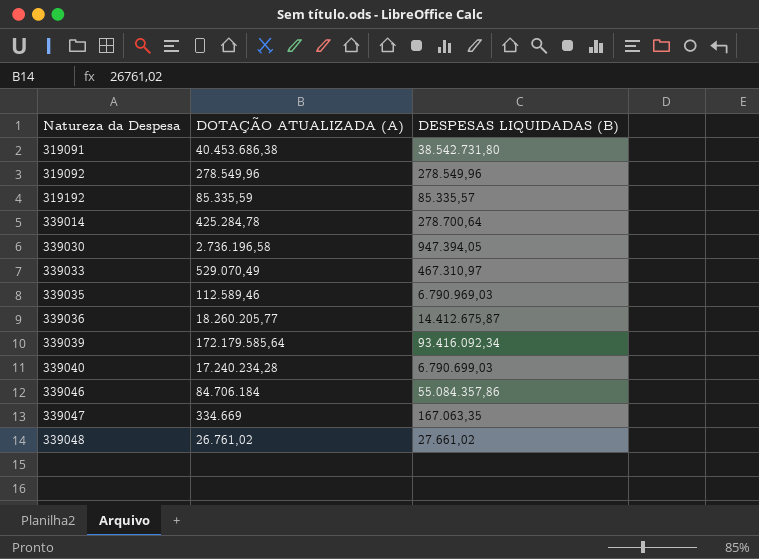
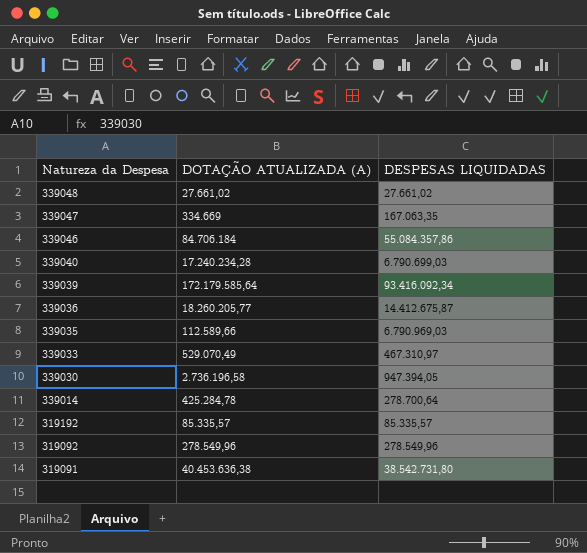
row order: Natureza da Despesa ascending -> Natureza da Despesa descending
column name: DESPESAS LIQUIDADAS (B) -> DESPESAS LIQUIDADAS
339048 | DOTAÇÃO ATUALIZADA (A): 26.761,02 -> 27.661,02
339035 | DOTAÇÃO ATUALIZADA (A): 112.589,46 -> 112.589,66
319192 | DOTAÇÃO ATUALIZADA (A): 85.335,59 -> 85.335,57
319091 | DOTAÇÃO ATUALIZADA (A): 40.453.686,38 -> 40.453.636,38

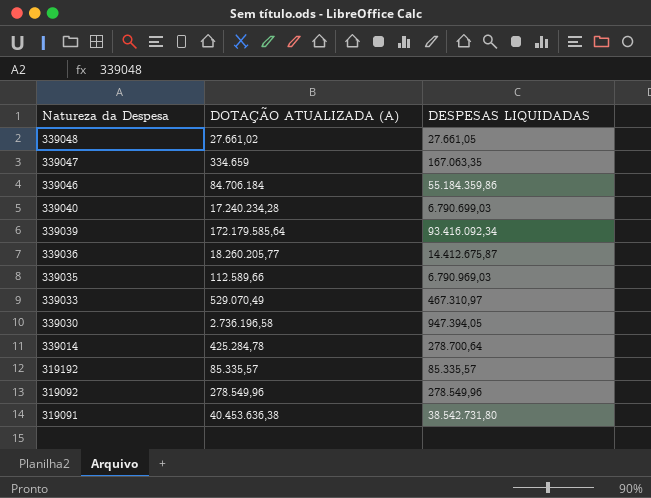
339048 | DESPESAS LIQUIDADAS: 27.661,02 -> 27.661,05
339047 | DOTAÇÃO ATUALIZADA (A): 334.669 -> 334.659
339046 | DESPESAS LIQUIDADAS: 55.084.357,86 -> 55.184.359,86

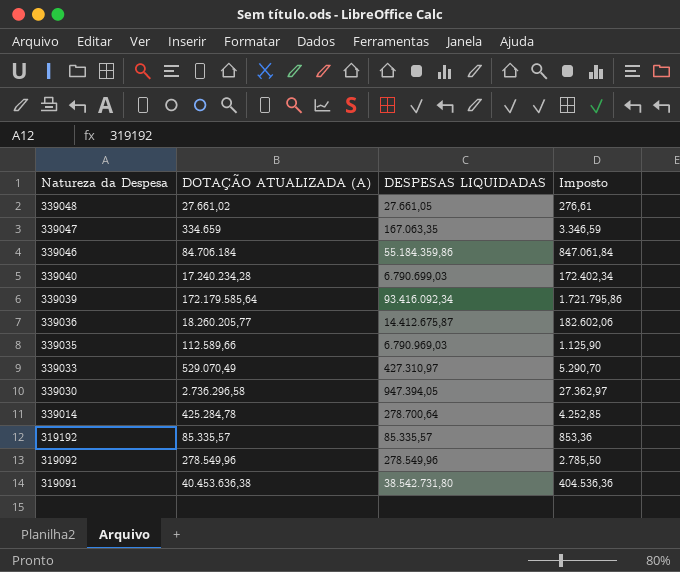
column Imposto | formula: none -> [DOTAÇÃO ATUALIZADA (A)] * 0,01
339033 | DESPESAS LIQUIDADAS: 467.310,97 -> 427.310,97
339030 | DOTAÇÃO ATUALIZADA (A): 2.736.196,58 -> 2.736.296,58

